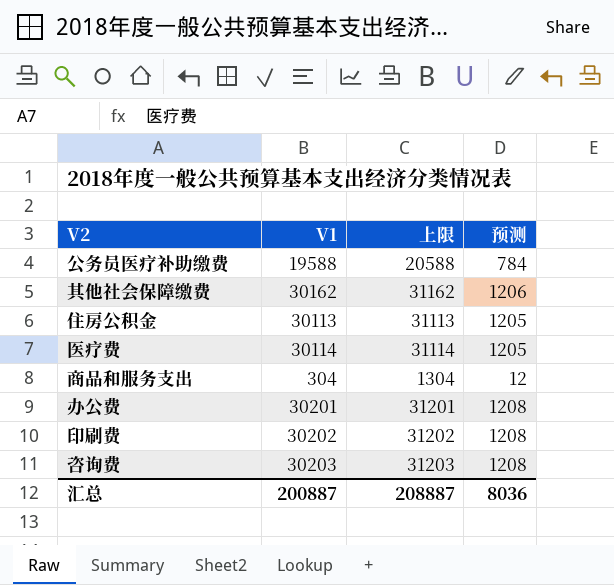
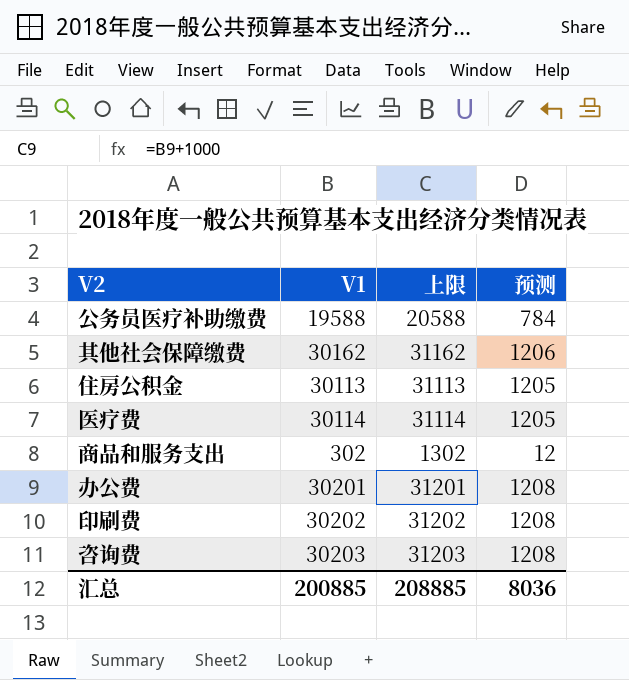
商品和服务支出 | V1: 304 -> 302
商品和服务支出 | 上限: 1304 -> 1302
汇总 | V1: 200887 -> 200885
汇总 | 上限: 208887 -> 208885

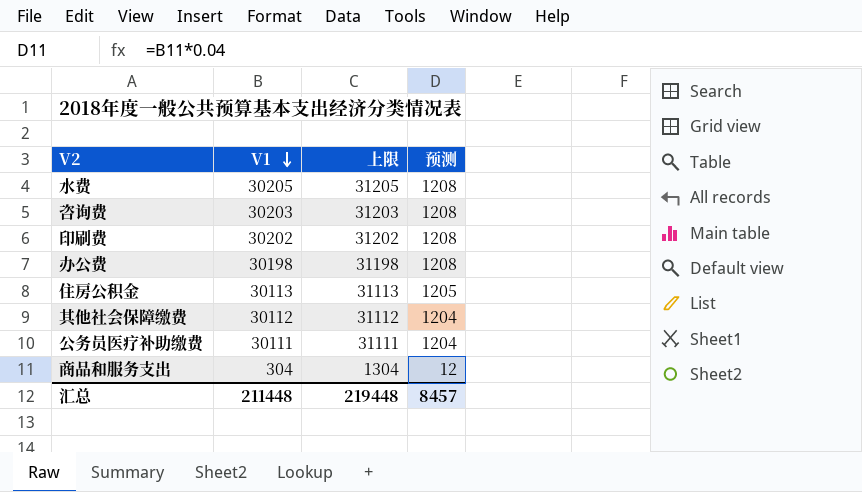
row order: none -> V1 descending
row 医疗费: 30114 | 31114 | 1205 -> none
row 水费: none -> 30205 | 31205 | 1208
办公费 | V1: 30201 -> 30198
办公费 | 上限: 31201 -> 31198
其他社会保障缴费 | V1: 30162 -> 30112
其他社会保障缴费 | 上限: 31162 -> 31112
其他社会保障缴费 | 预测: 1206 -> 1204
公务员医疗补助缴费 | V1: 19588 -> 30111
公务员医疗补助缴费 | 上限: 20588 -> 31111
公务员医疗补助缴费 | 预测: 784 -> 1204
商品和服务支出 | V1: 302 -> 304
商品和服务支出 | 上限: 1302 -> 1304
汇总 | V1: 200885 -> 211448
汇总 | 上限: 208885 -> 219448
汇总 | 预测: 8036 -> 8457

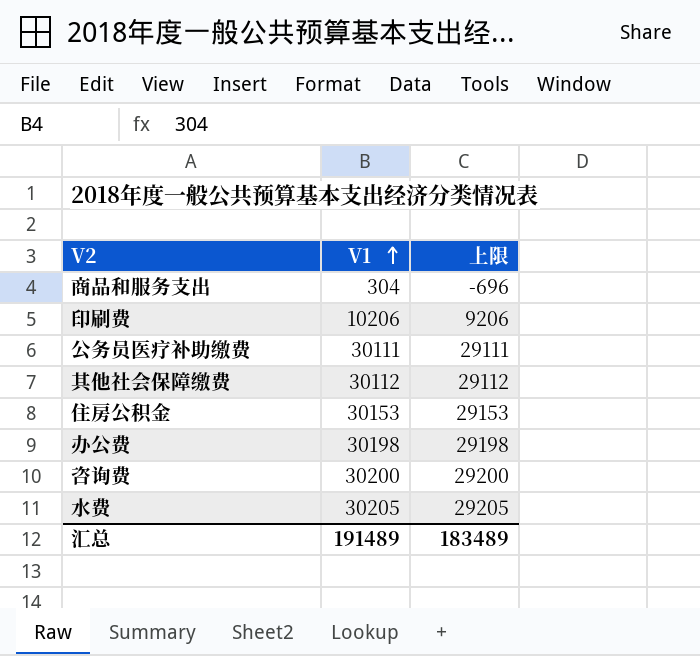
row order: V1 descending -> V1 ascending
column 预测 | formula: [V1] * 0.04 -> none
column 上限 | formula: [V1] + 1000 -> [V1] - 1000
印刷费 | V1: 30202 -> 10206
住房公积金 | V1: 30113 -> 30153
咨询费 | V1: 30203 -> 30200
汇总 | V1: 211448 -> 191489
汇总 | 上限: 219448 -> 183489

